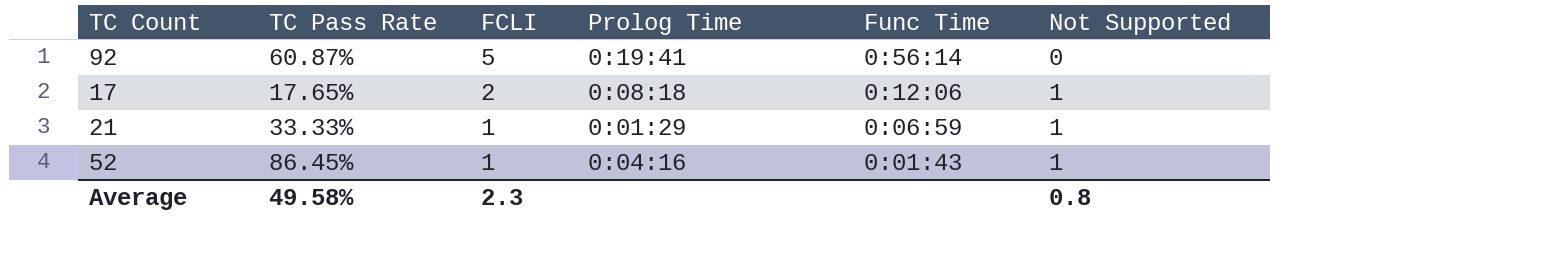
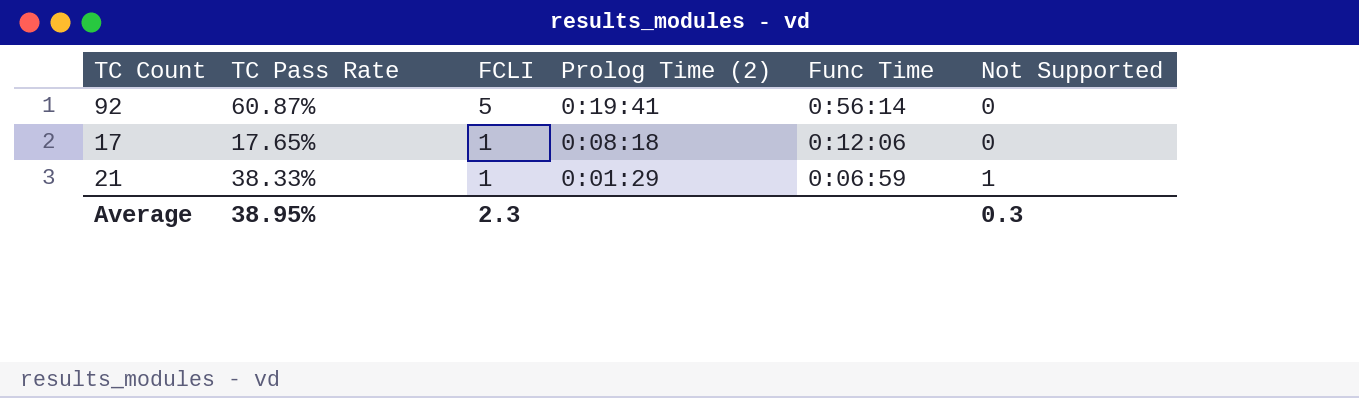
column name: Prolog Time -> Prolog Time (2)
row 52: 86.45% | 1 | 0:04:16 | 0:01:43 | 1 -> none
17 | FCLI: 2 -> 1
17 | Not Supported: 1 -> 0
21 | TC Pass Rate: 33.33% -> 38.33%
Average | TC Pass Rate: 49.58% -> 38.95%
Average | Not Supported: 0.8 -> 0.3

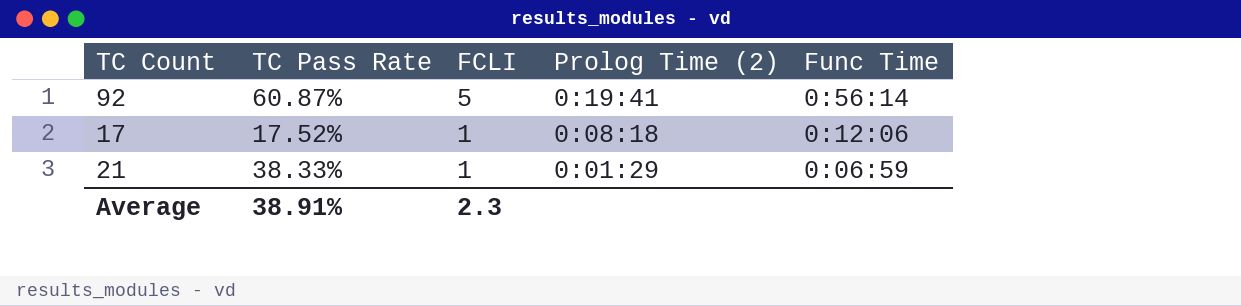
column Not Supported | position: 6 -> none
17 | TC Pass Rate: 17.65% -> 17.52%
Average | TC Pass Rate: 38.95% -> 38.91%

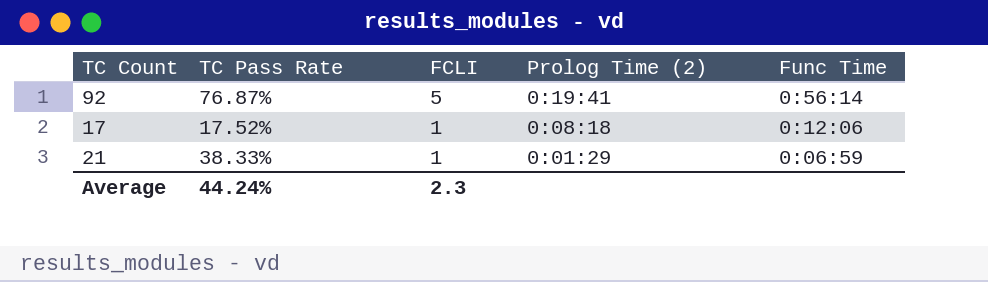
92 | TC Pass Rate: 60.87% -> 76.87%
Average | TC Pass Rate: 38.91% -> 44.24%

